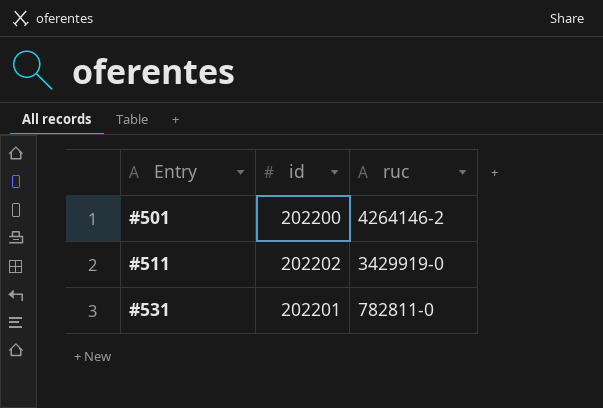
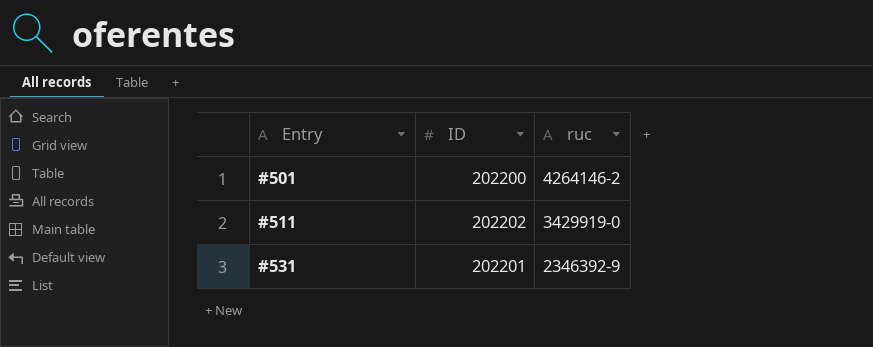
column name: id -> ID
#531 | ruc: 782811-0 -> 2346392-9

